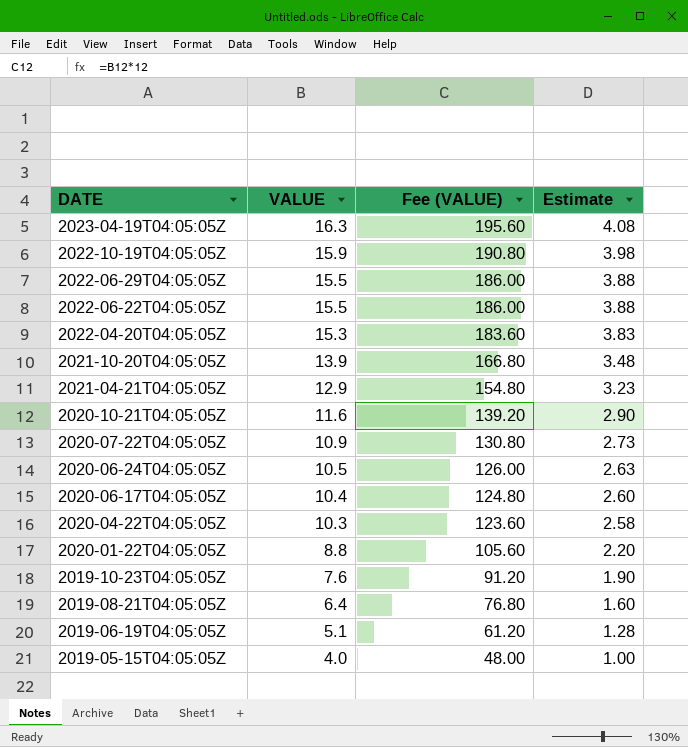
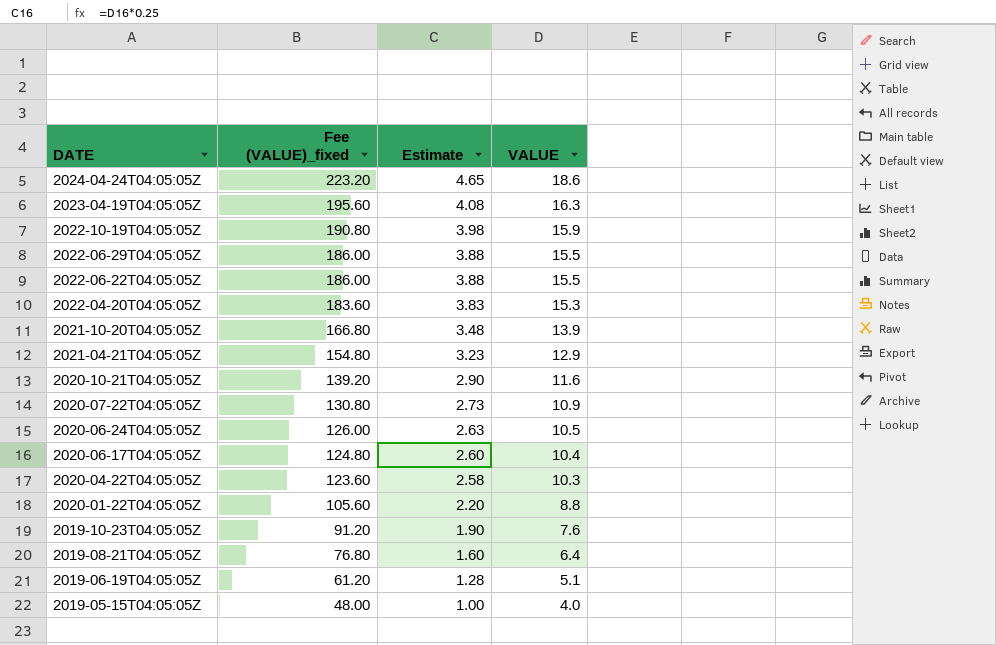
column name: Fee (VALUE) -> Fee (VALUE)_fixed
column VALUE | position: 2 -> 4
row 2024-04-24T04:05:05Z: none -> 223.20 | 4.65 | 18.6

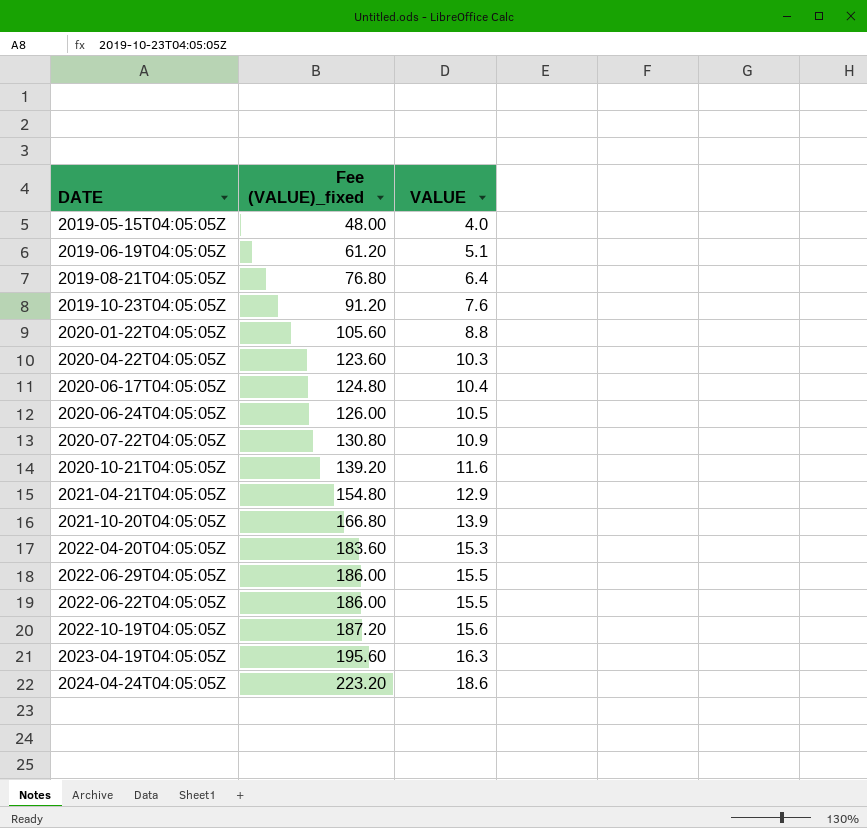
row order: DATE descending -> Fee (VALUE)_fixed ascending
column Estimate | formula: [VALUE] * 0.25 -> none
2022-10-19T04:05:05Z | Fee (VALUE)_fixed: 190.80 -> 187.20
2022-10-19T04:05:05Z | VALUE: 15.9 -> 15.6

